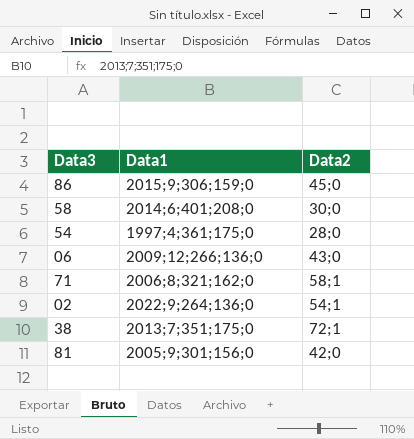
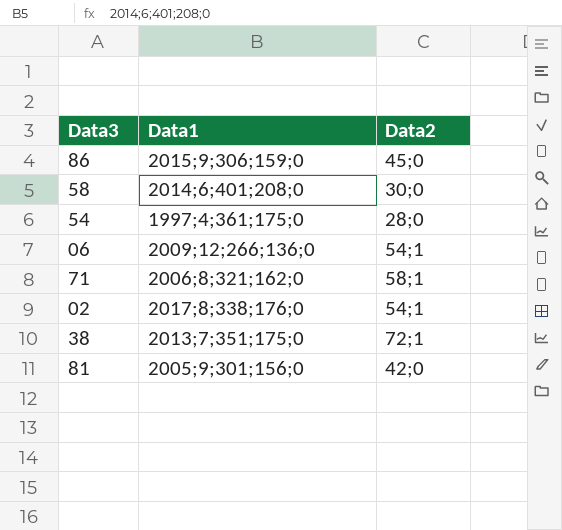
06 | Data2: 43;0 -> 54;1
02 | Data1: 2022;9;264;136;0 -> 2017;8;338;176;0

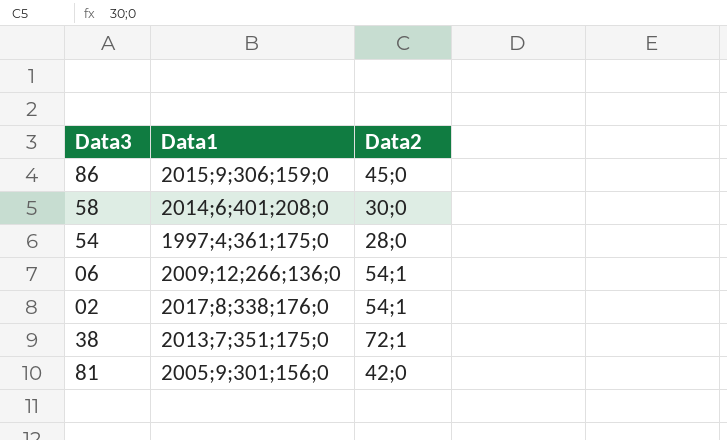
row 71: 2006;8;321;162;0 | 58;1 -> none

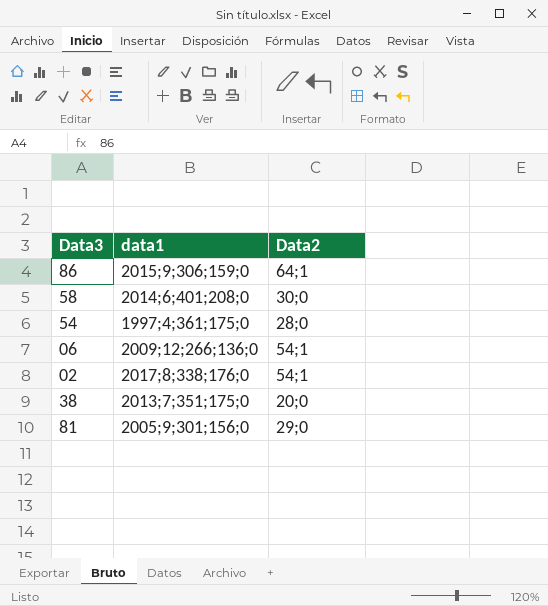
column name: Data1 -> data1
86 | Data2: 45;0 -> 64;1
38 | Data2: 72;1 -> 20;0
81 | Data2: 42;0 -> 29;0

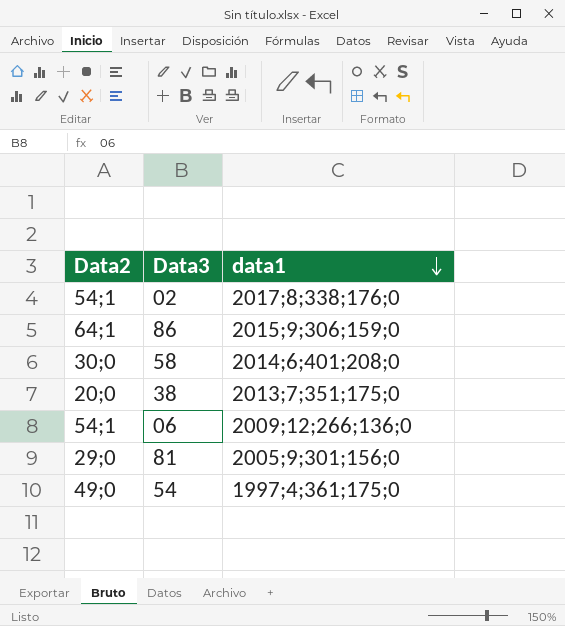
row order: none -> data1 descending
column Data2 | position: 3 -> 1
54 | Data2: 28;0 -> 49;0

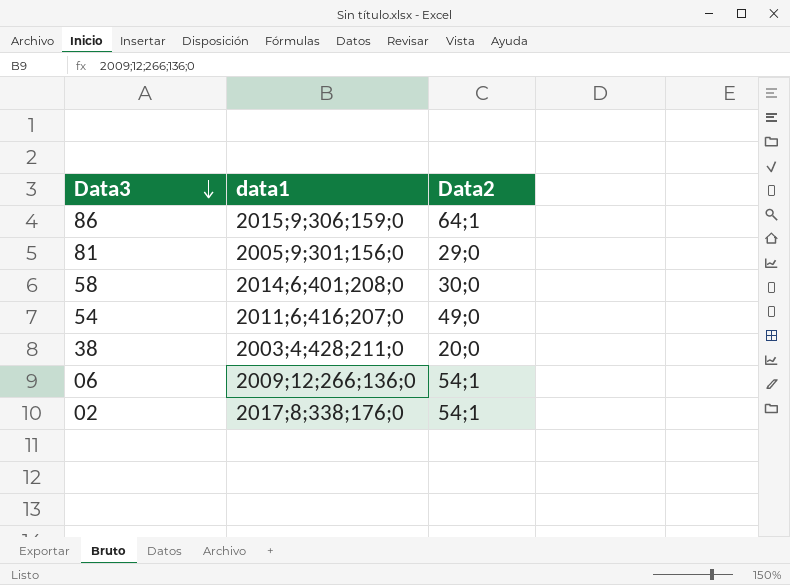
row order: data1 descending -> Data3 descending
column Data2 | position: 1 -> 3
54 | data1: 1997;4;361;175;0 -> 2011;6;416;207;0
38 | data1: 2013;7;351;175;0 -> 2003;4;428;211;0

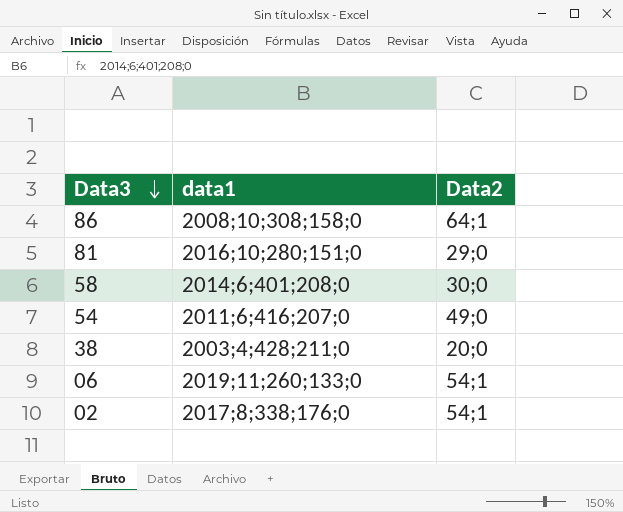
86 | data1: 2015;9;306;159;0 -> 2008;10;308;158;0
81 | data1: 2005;9;301;156;0 -> 2016;10;280;151;0
06 | data1: 2009;12;266;136;0 -> 2019;11;260;133;0

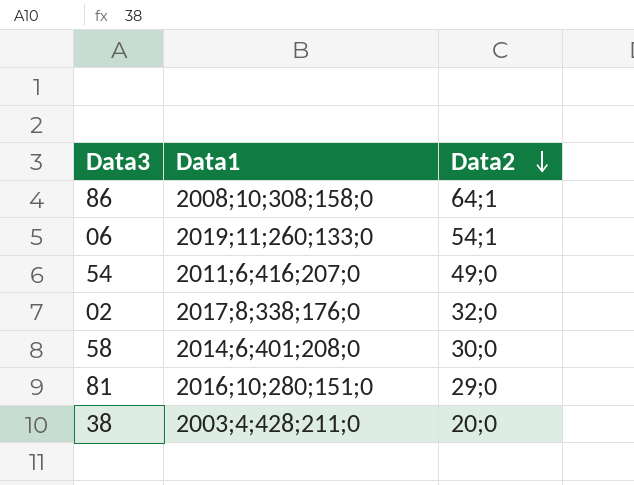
row order: Data3 descending -> Data2 descending
column name: data1 -> Data1
02 | Data2: 54;1 -> 32;0

